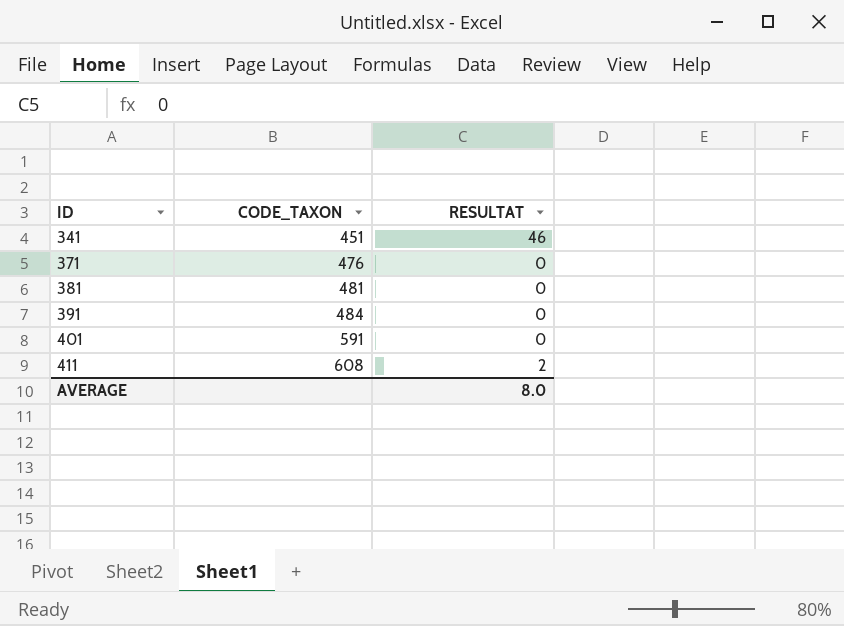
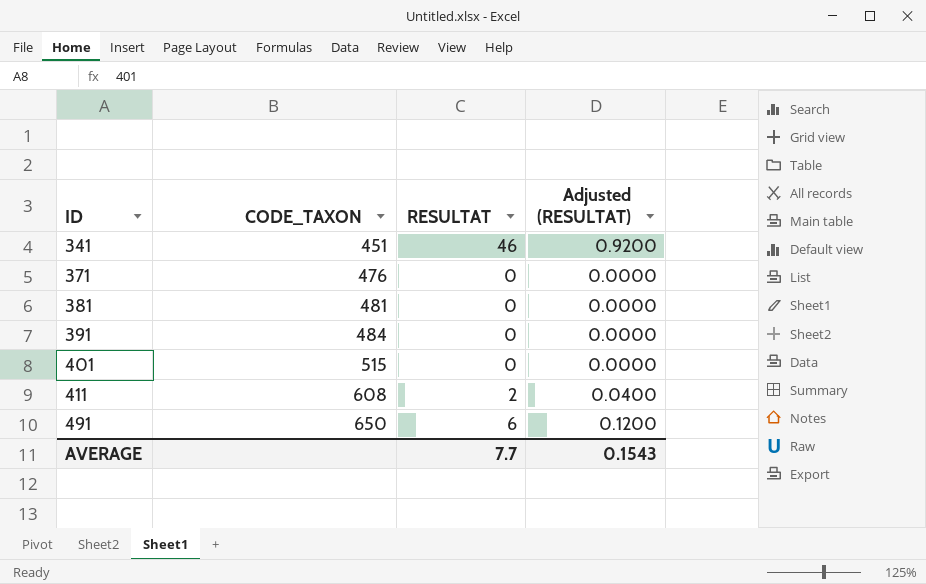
column Adjusted (RESULTAT) | formula: none -> [RESULTAT] * 0.02
401 | CODE_TAXON: 591 -> 515
row 491: none -> 650 | 6 | 0.1200
AVERAGE | RESULTAT: 8.0 -> 7.7

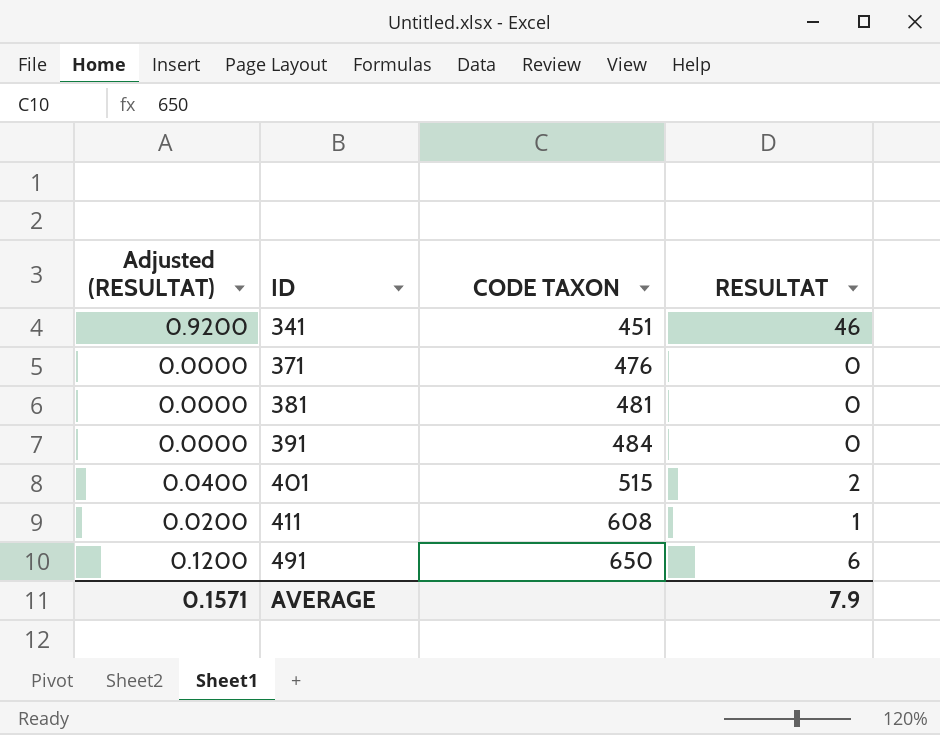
column Adjusted (RESULTAT) | position: 4 -> 1
column name: CODE_TAXON -> CODE TAXON
401 | Adjusted (RESULTAT): 0.0000 -> 0.0400
401 | RESULTAT: 0 -> 2
411 | Adjusted (RESULTAT): 0.0400 -> 0.0200
411 | RESULTAT: 2 -> 1
AVERAGE | Adjusted (RESULTAT): 0.1543 -> 0.1571
AVERAGE | RESULTAT: 7.7 -> 7.9

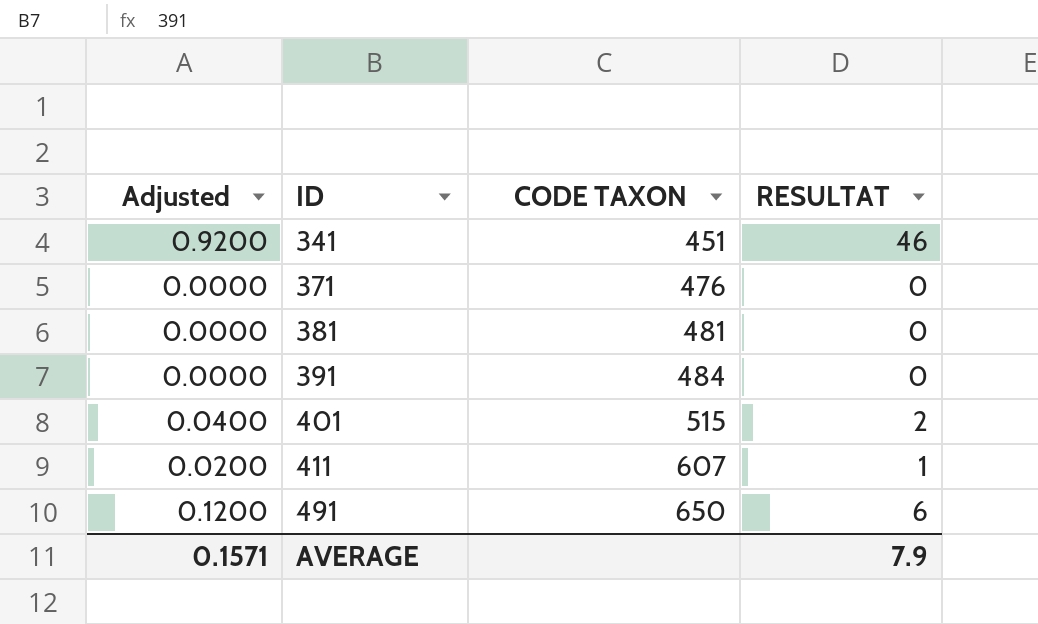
column name: Adjusted (RESULTAT) -> Adjusted
411 | CODE TAXON: 608 -> 607

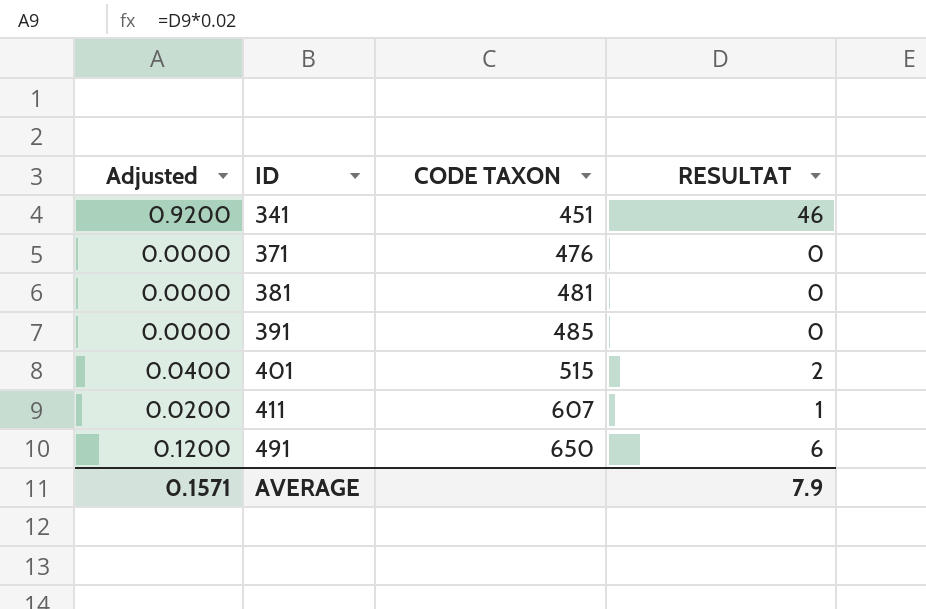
391 | CODE TAXON: 484 -> 485

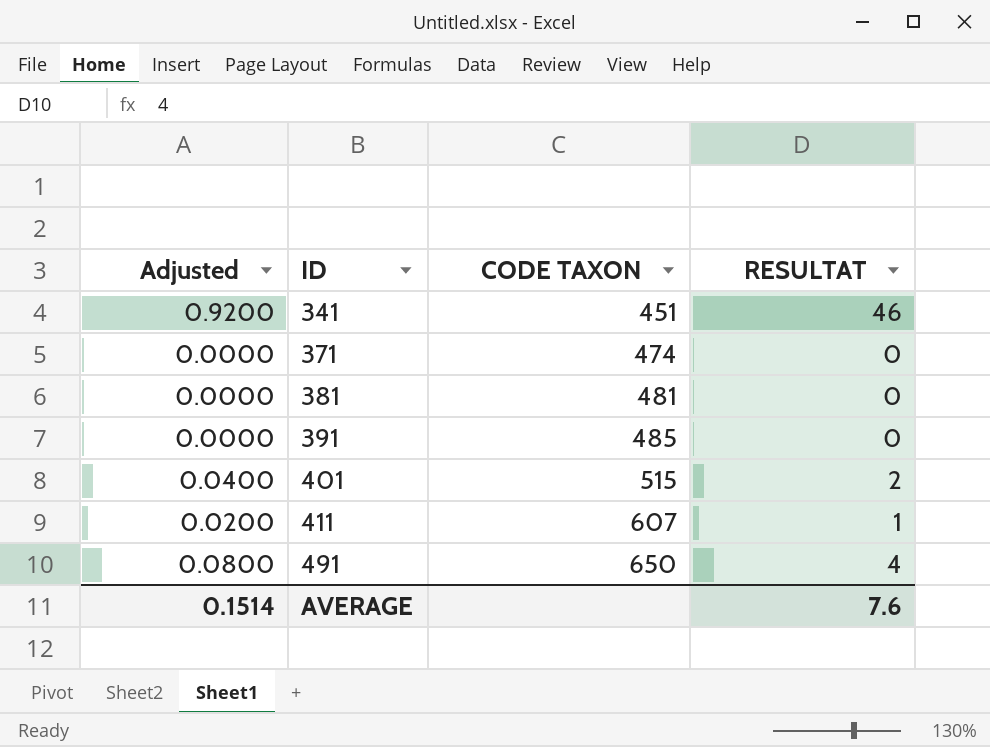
371 | CODE TAXON: 476 -> 474
491 | Adjusted: 0.1200 -> 0.0800
491 | RESULTAT: 6 -> 4
AVERAGE | Adjusted: 0.1571 -> 0.1514
AVERAGE | RESULTAT: 7.9 -> 7.6

